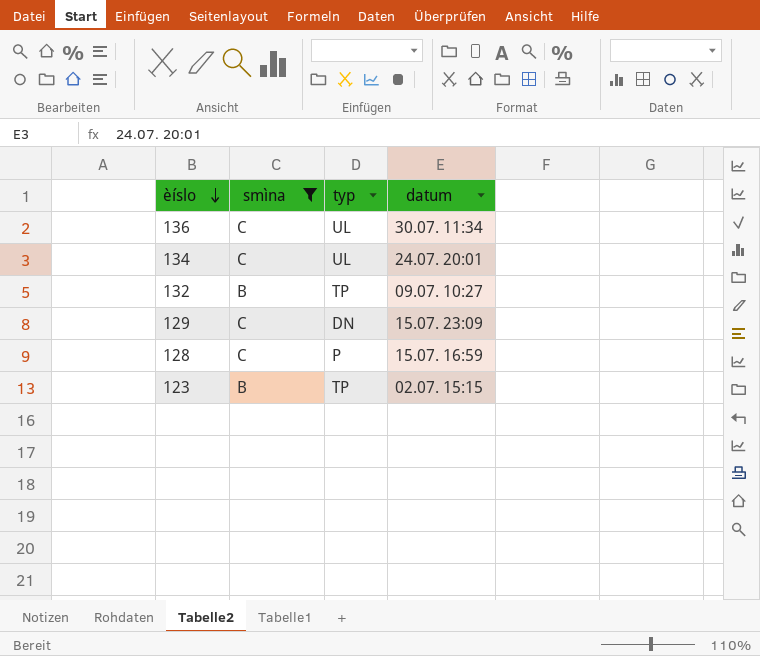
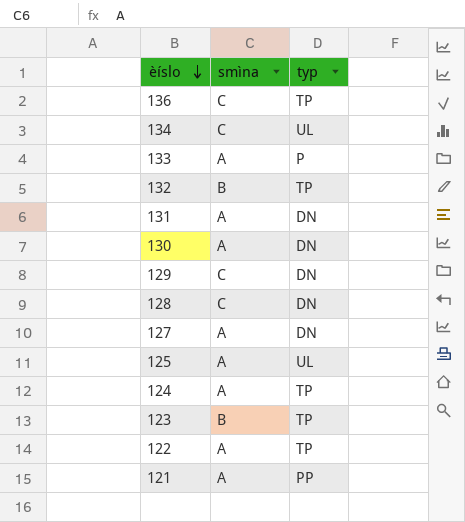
filter: smìna != A -> none
column datum | position: 4 -> none
136 | typ: UL -> TP
128 | typ: P -> DN

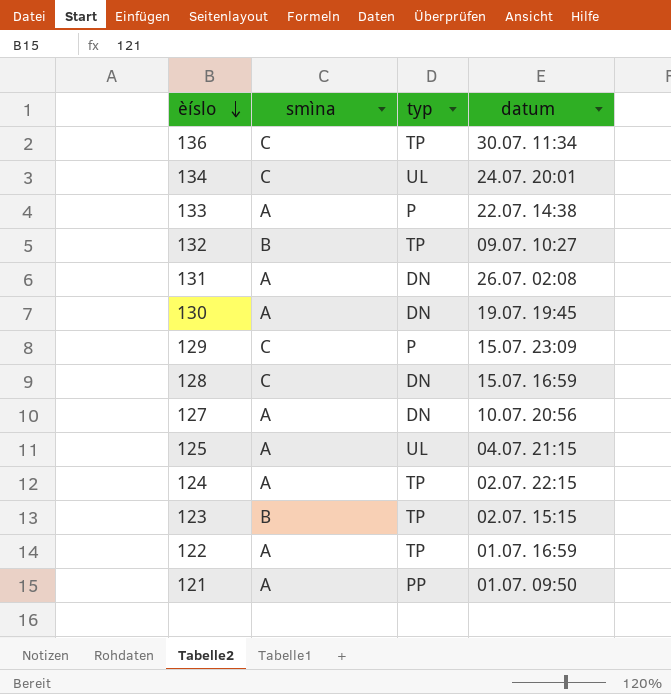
column datum | position: none -> 4
129 | typ: DN -> P

